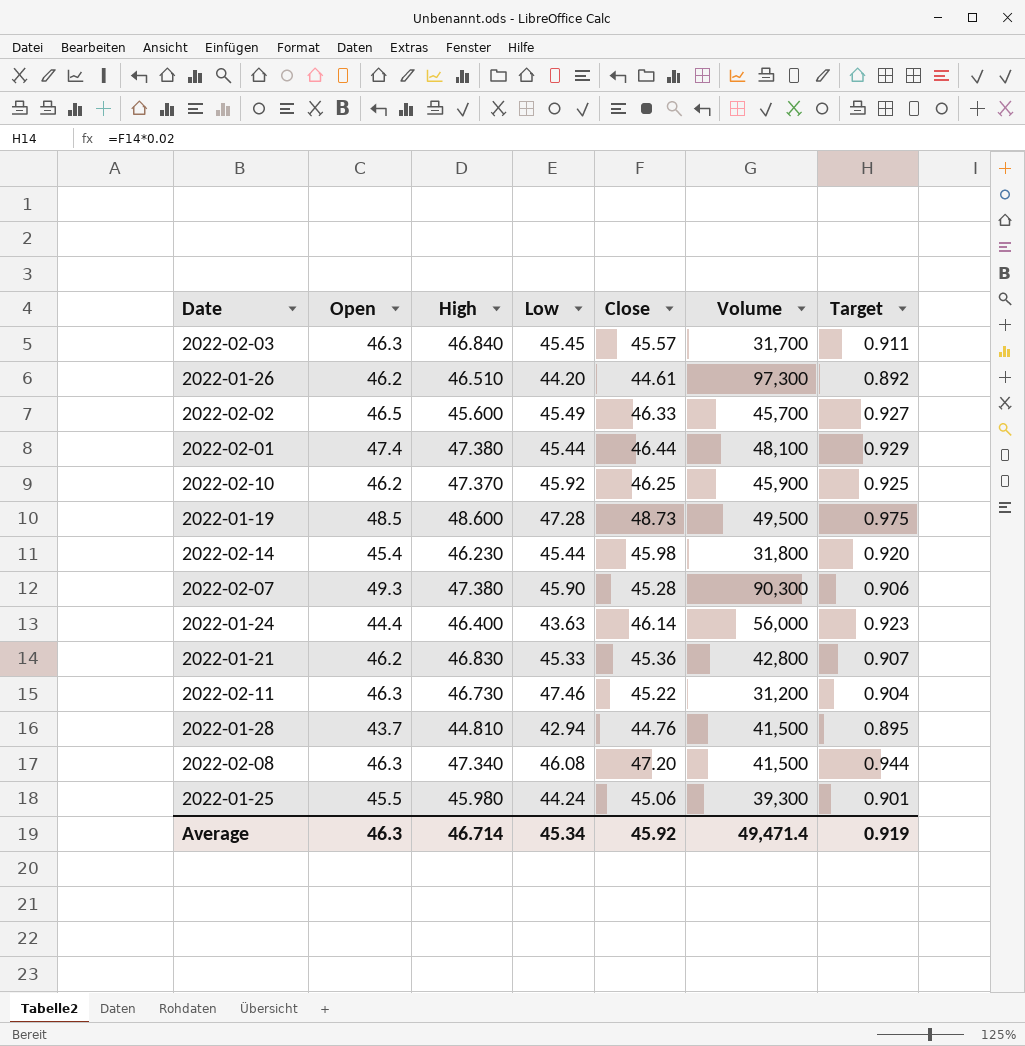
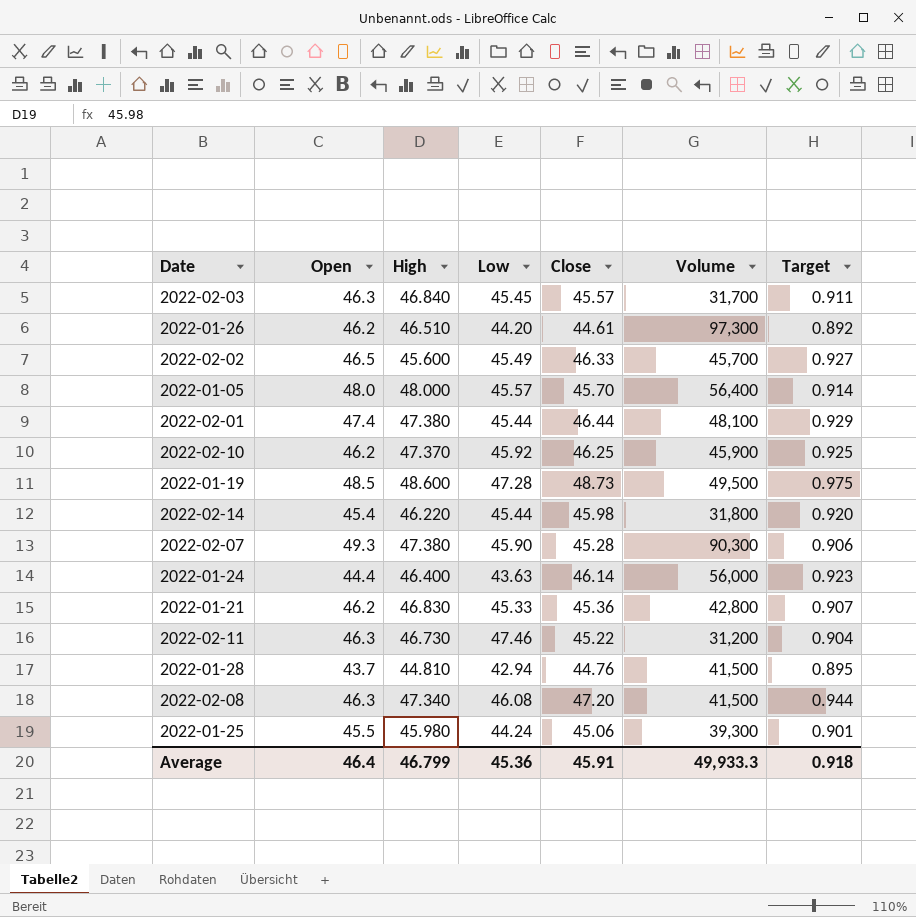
row 2022-01-05: none -> 48.0 | 48.000 | 45.57 | 45.70 | 56,400 | 0.914
2022-02-14 | High: 46.230 -> 46.220
Average | Open: 46.3 -> 46.4
Average | High: 46.714 -> 46.799
Average | Low: 45.34 -> 45.36
Average | Close: 45.92 -> 45.91
Average | Volume: 49,471.4 -> 49,933.3
Average | Target: 0.919 -> 0.918

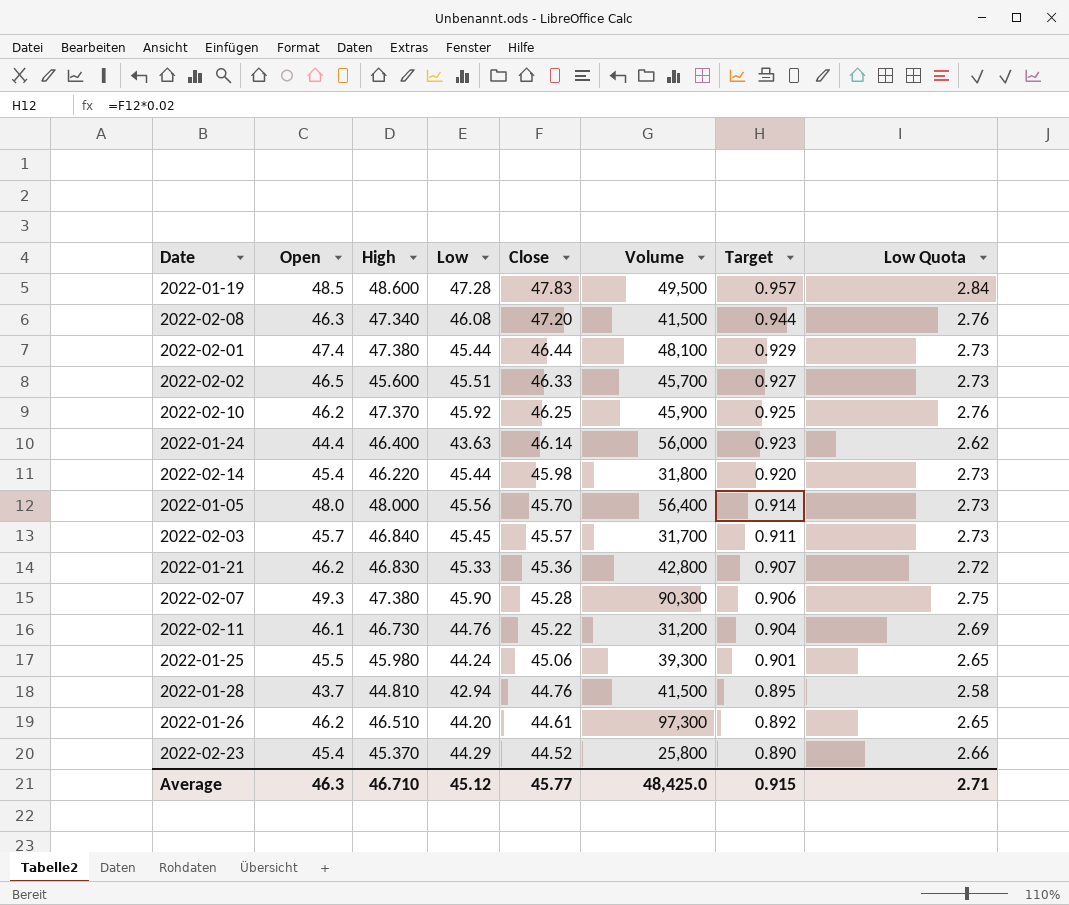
row order: none -> Close descending
column Low Quota | formula: none -> [Low] * 0.06
2022-01-19 | Close: 48.73 -> 47.83
2022-01-19 | Target: 0.975 -> 0.957
2022-02-02 | Low: 45.49 -> 45.51
2022-01-05 | Low: 45.57 -> 45.56
2022-02-03 | Open: 46.3 -> 45.7
2022-02-11 | Open: 46.3 -> 46.1
2022-02-11 | Low: 47.46 -> 44.76
row 2022-02-23: none -> 45.4 | 45.370 | 44.29 | 44.52 | 25,800 | 0.890 | 2.66
Average | Open: 46.4 -> 46.3
Average | High: 46.799 -> 46.710
Average | Low: 45.36 -> 45.12
Average | Close: 45.91 -> 45.77
Average | Volume: 49,933.3 -> 48,425.0
Average | Target: 0.918 -> 0.915

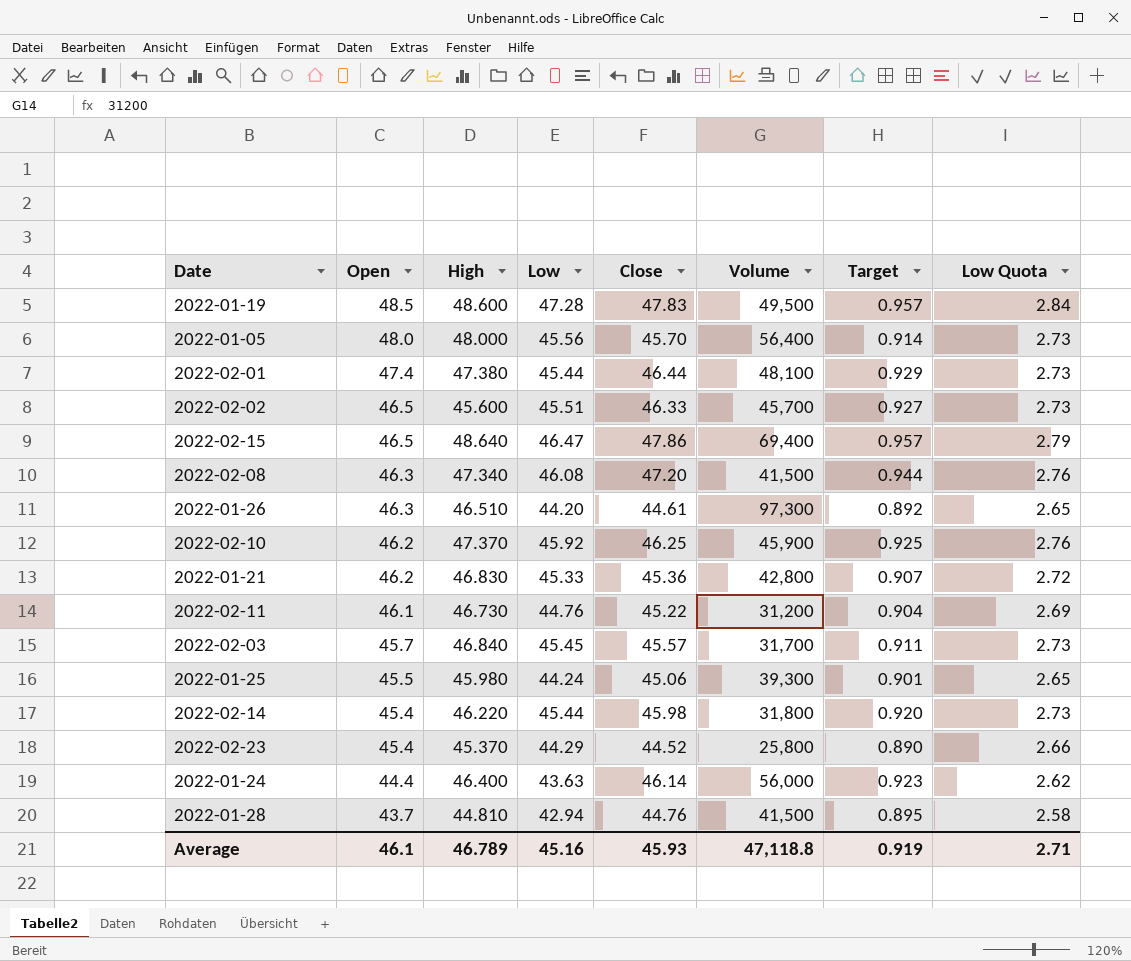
row order: Close descending -> Open descending
row 2022-02-07: 49.3 | 47.380 | 45.90 | 45.28 | 90,300 | 0.906 | 2.75 -> none
row 2022-02-15: none -> 46.5 | 48.640 | 46.47 | 47.86 | 69,400 | 0.957 | 2.79
2022-01-26 | Open: 46.2 -> 46.3
Average | Open: 46.3 -> 46.1
Average | High: 46.710 -> 46.789
Average | Low: 45.12 -> 45.16
Average | Close: 45.77 -> 45.93
Average | Volume: 48,425.0 -> 47,118.8
Average | Target: 0.915 -> 0.919

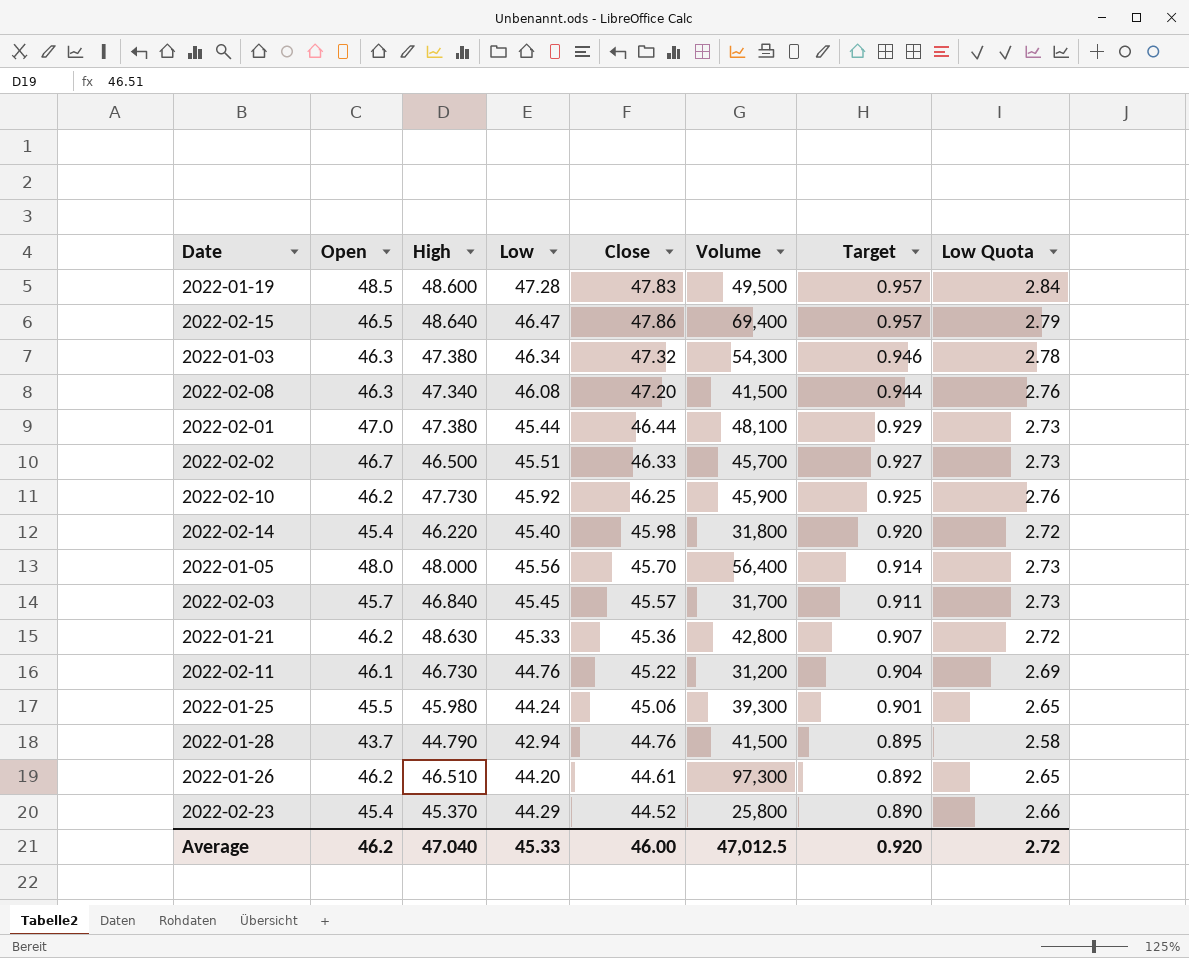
row order: Open descending -> Target descending
row 2022-01-24: 44.4 | 46.400 | 43.63 | 46.14 | 56,000 | 0.923 | 2.62 -> none
row 2022-01-03: none -> 46.3 | 47.380 | 46.34 | 47.32 | 54,300 | 0.946 | 2.78
2022-02-01 | Open: 47.4 -> 47.0
2022-02-02 | Open: 46.5 -> 46.7
2022-02-02 | High: 45.600 -> 46.500
2022-02-10 | High: 47.370 -> 47.730
2022-02-14 | Low: 45.44 -> 45.40
2022-02-14 | Low Quota: 2.73 -> 2.72
2022-01-21 | High: 46.830 -> 48.630
2022-01-28 | High: 44.810 -> 44.790
2022-01-26 | Open: 46.3 -> 46.2
Average | Open: 46.1 -> 46.2
Average | High: 46.789 -> 47.040
Average | Low: 45.16 -> 45.33
Average | Close: 45.93 -> 46.00
Average | Volume: 47,118.8 -> 47,012.5
Average | Target: 0.919 -> 0.920
Average | Low Quota: 2.71 -> 2.72

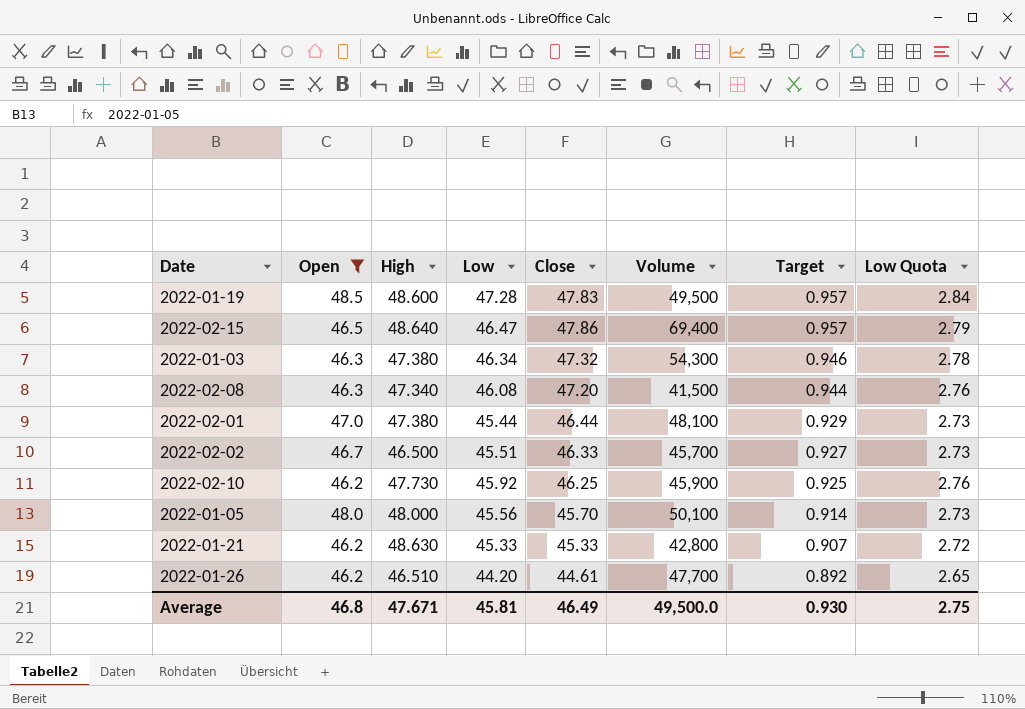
filter: none -> Open >= 46.2
2022-01-05 | Volume: 56,400 -> 50,100
2022-01-21 | Close: 45.36 -> 45.33
2022-01-26 | Volume: 97,300 -> 47,700
Average | Open: 46.2 -> 46.8
Average | High: 47.040 -> 47.671
Average | Low: 45.33 -> 45.81
Average | Close: 46.00 -> 46.49
Average | Volume: 47,012.5 -> 49,500.0
Average | Target: 0.920 -> 0.930
Average | Low Quota: 2.72 -> 2.75

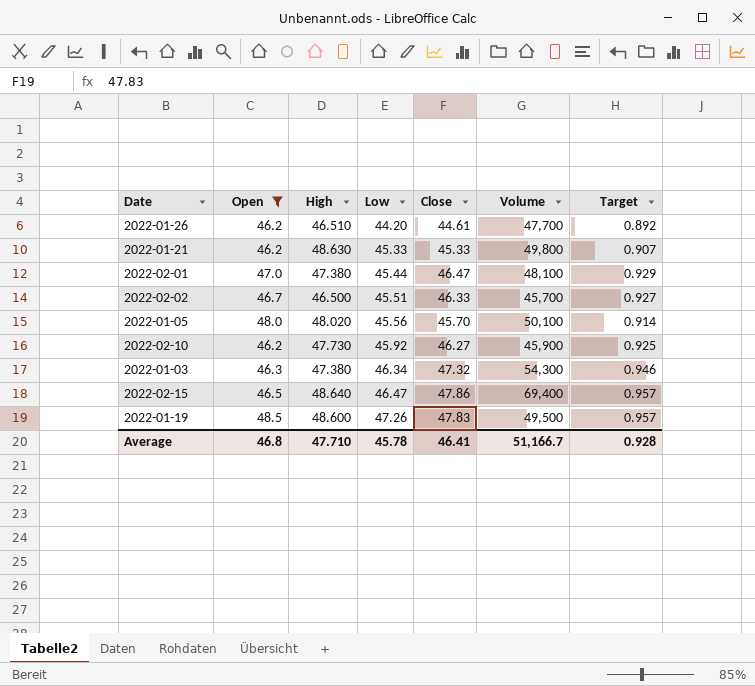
row order: Target descending -> Low ascending
column Low Quota | formula: [Low] * 0.06 -> none
row 2022-02-08: 46.3 | 47.340 | 46.08 | 47.20 | 41,500 | 0.944 | 2.76 -> none
2022-01-21 | Volume: 42,800 -> 49,800
2022-02-01 | Close: 46.44 -> 46.47
2022-01-05 | High: 48.000 -> 48.020
2022-02-10 | Close: 46.25 -> 46.27
2022-01-19 | Low: 47.28 -> 47.26
Average | High: 47.671 -> 47.710
Average | Low: 45.81 -> 45.78
Average | Close: 46.49 -> 46.41
Average | Volume: 49,500.0 -> 51,166.7
Average | Target: 0.930 -> 0.928

